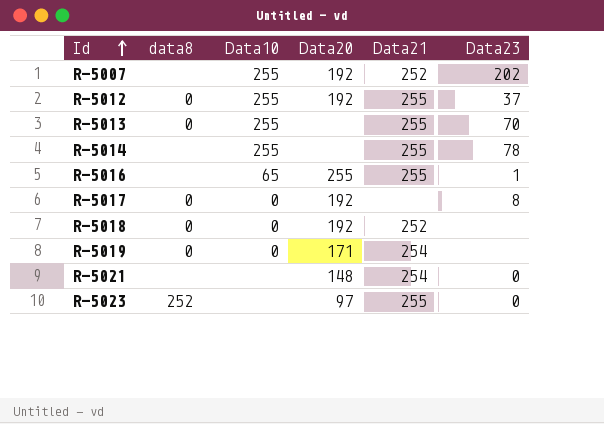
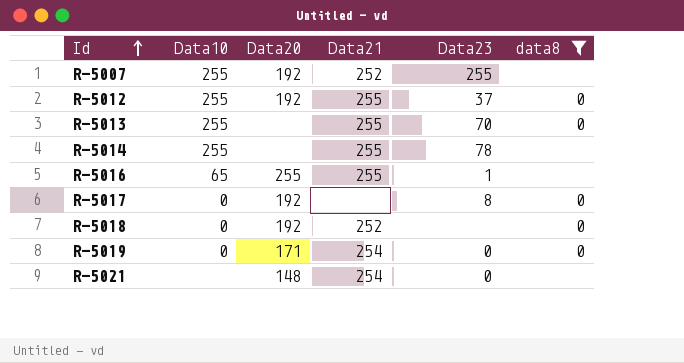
filter: none -> data8 != 252
column data8 | position: 2 -> 6
R-5007 | Data23: 202 -> 255
R-5019 | Data23: none -> 0

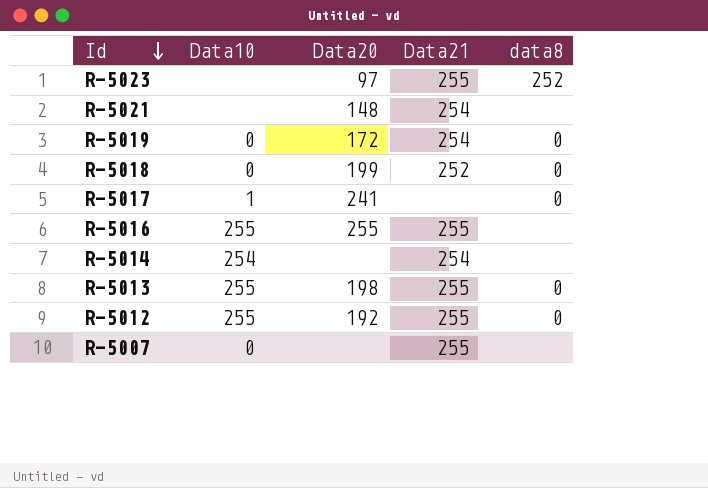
filter: data8 != 252 -> none
row order: Id ascending -> Id descending
column Data23 | position: 5 -> none
R-5019 | Data20: 171 -> 172
R-5018 | Data20: 192 -> 199
R-5017 | Data10: 0 -> 1
R-5017 | Data20: 192 -> 241
R-5016 | Data10: 65 -> 255
R-5014 | Data10: 255 -> 254
R-5014 | Data21: 255 -> 254
R-5013 | Data20: none -> 198
R-5007 | Data10: 255 -> 0
R-5007 | Data20: 192 -> none
R-5007 | Data21: 252 -> 255

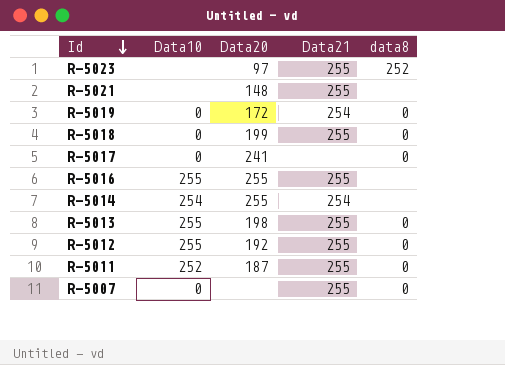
R-5021 | Data21: 254 -> 255
R-5018 | Data21: 252 -> 255
R-5017 | Data10: 1 -> 0
R-5014 | Data20: none -> 255
row R-5011: none -> 252 | 187 | 255 | 0
R-5007 | data8: none -> 0

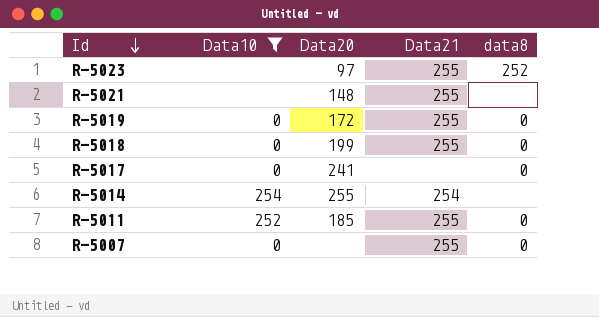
filter: none -> Data10 != 255
R-5019 | Data21: 254 -> 255
R-5011 | Data20: 187 -> 185

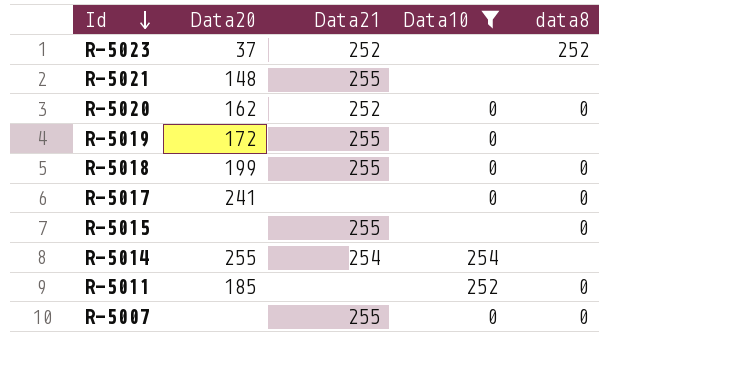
column Data10 | position: 2 -> 4
R-5023 | Data20: 97 -> 37
R-5023 | Data21: 255 -> 252
row R-5020: none -> 162 | 252 | 0 | 0
R-5019 | data8: 0 -> none
row R-5015: none -> none | 255 | none | 0
R-5011 | Data21: 255 -> none

